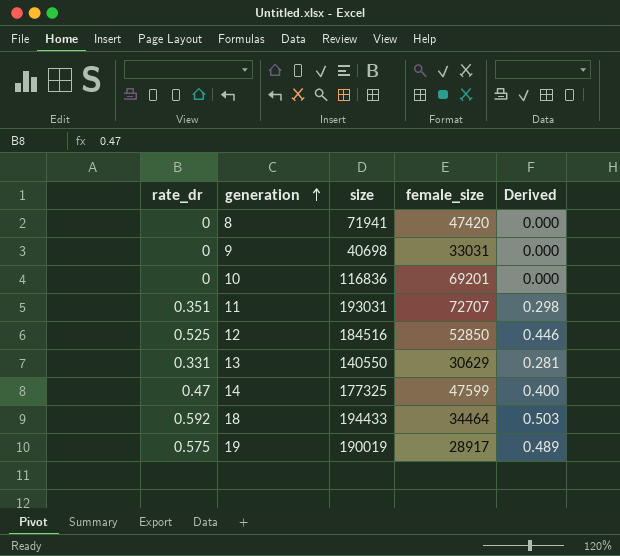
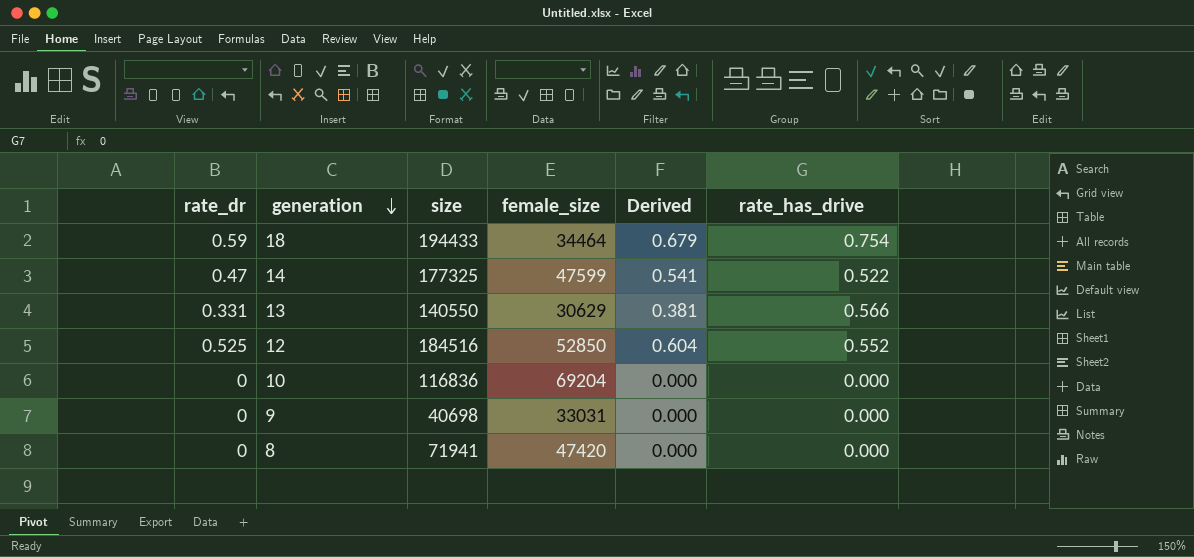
row order: generation ascending -> generation descending
column Derived | formula: [rate_dr] * 0.85 -> [rate_dr] * 1.15
column rate_has_drive | position: none -> 6
row 11: 0.351 | 193031 | 72707 | 0.298 -> none
row 19: 0.575 | 190019 | 28917 | 0.489 -> none
18 | rate_dr: 0.592 -> 0.59
10 | female_size: 69201 -> 69204

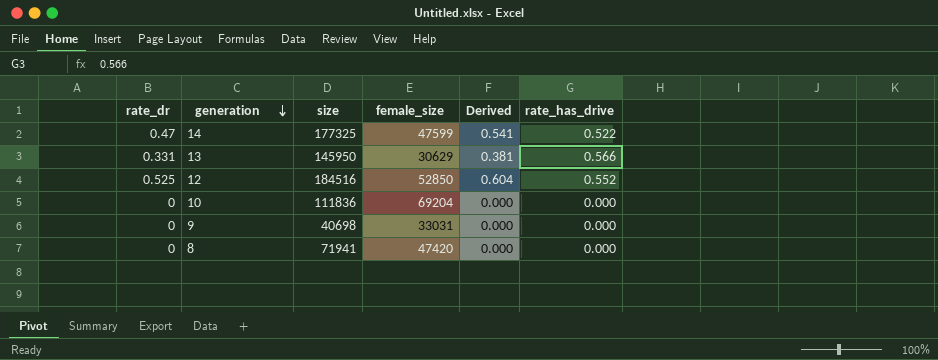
row 18: 0.59 | 194433 | 34464 | 0.679 | 0.754 -> none
13 | size: 140550 -> 145950
10 | size: 116836 -> 111836

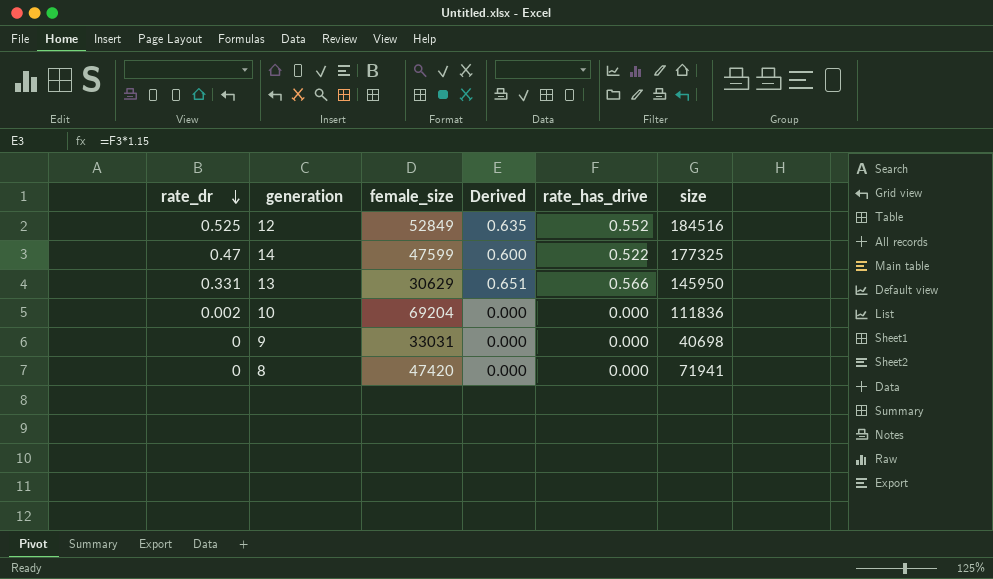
row order: generation descending -> rate_dr descending
column Derived | formula: [rate_dr] * 1.15 -> [rate_has_drive] * 1.15
column size | position: 3 -> 6
12 | female_size: 52850 -> 52849
10 | rate_dr: 0 -> 0.002

